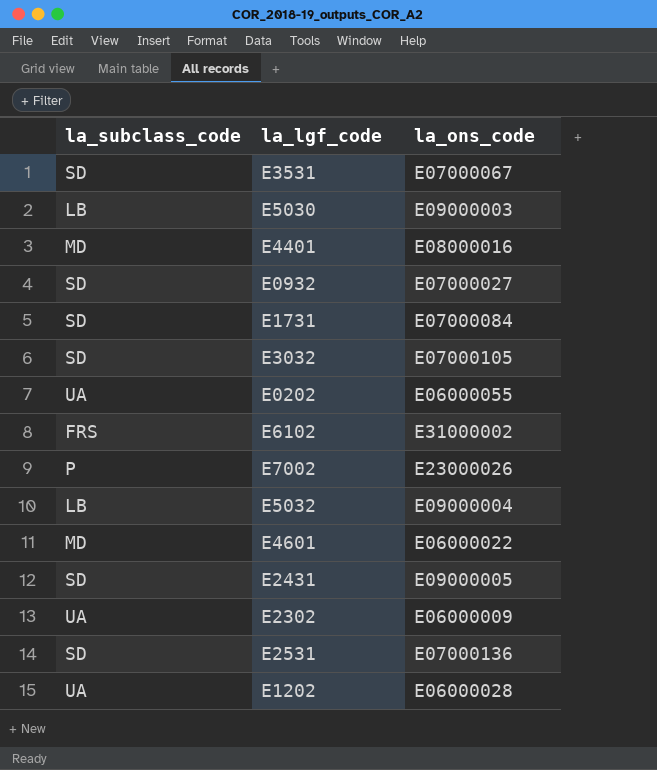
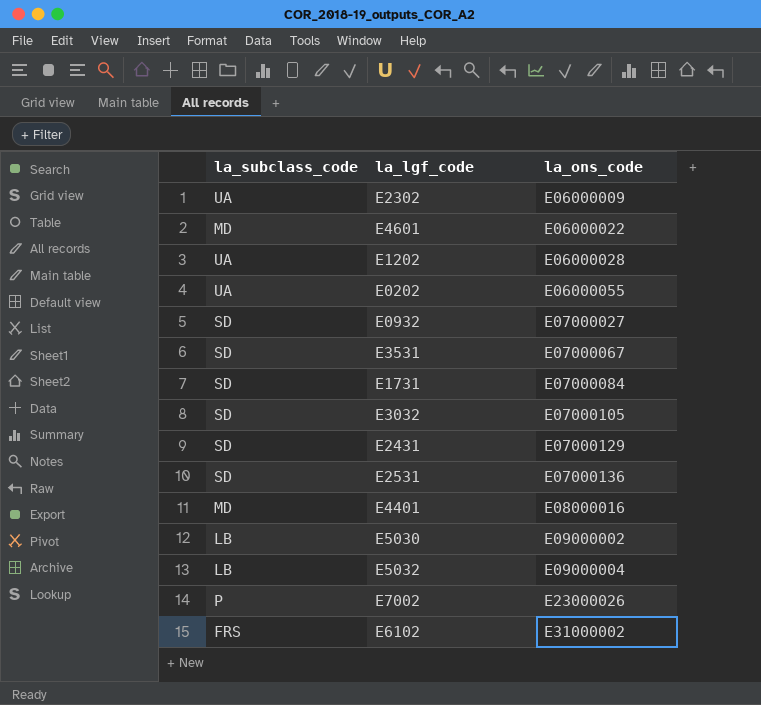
row order: none -> la_ons_code ascending
E2431 | la_ons_code: E09000005 -> E07000129
E5030 | la_ons_code: E09000003 -> E09000002

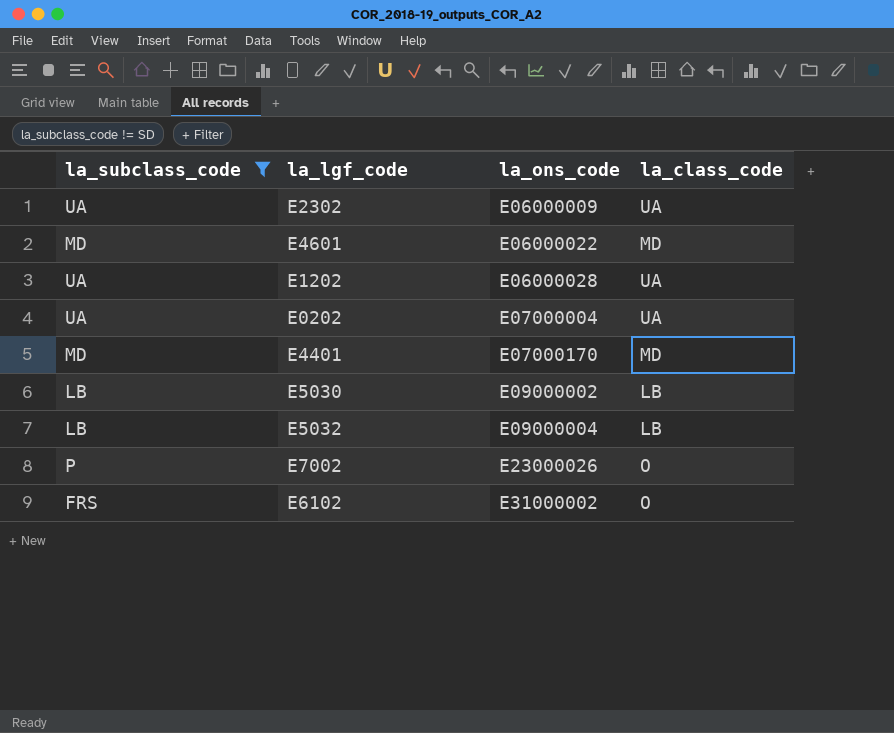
filter: none -> la_subclass_code != SD
column la_class_code | position: none -> 4
E0202 | la_ons_code: E06000055 -> E07000004
E4401 | la_ons_code: E08000016 -> E07000170

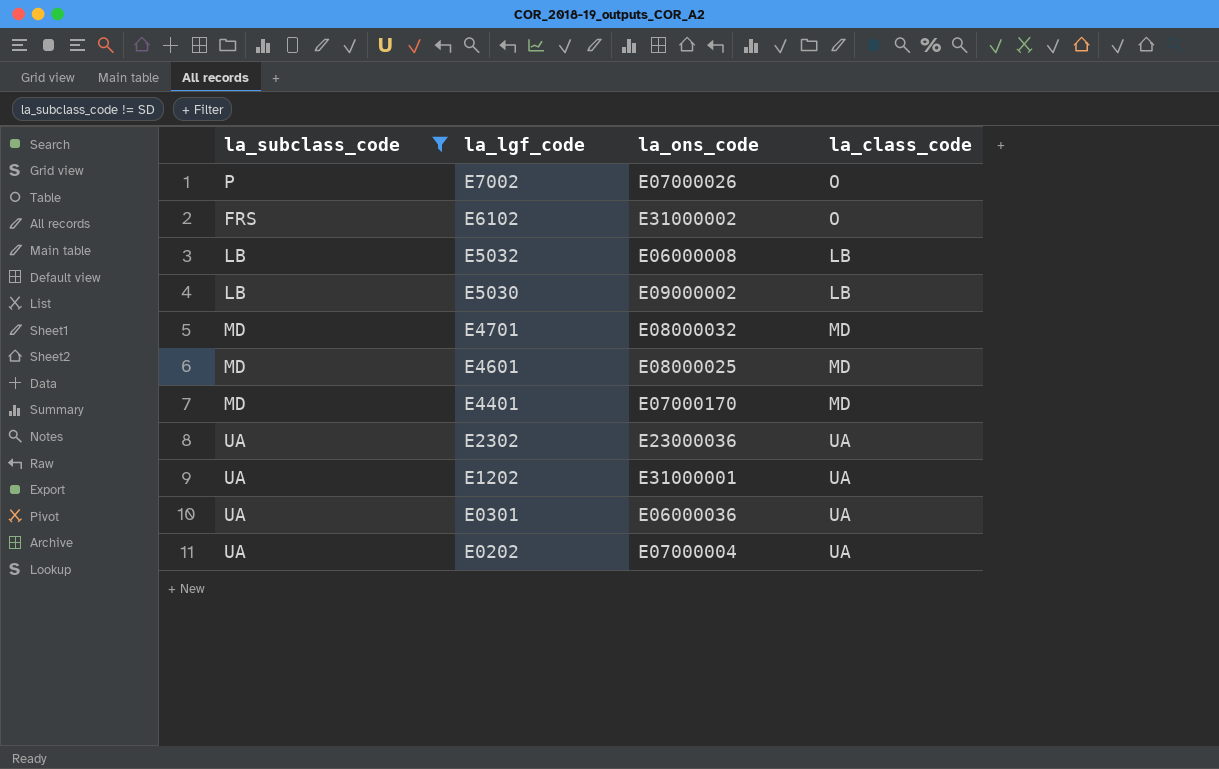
row order: la_ons_code ascending -> la_lgf_code descending
E7002 | la_ons_code: E23000026 -> E07000026
E5032 | la_ons_code: E09000004 -> E06000008
row E4701: none -> MD | E08000032 | MD
E4601 | la_ons_code: E06000022 -> E08000025
E2302 | la_ons_code: E06000009 -> E23000036
E1202 | la_ons_code: E06000028 -> E31000001
row E0301: none -> UA | E06000036 | UA

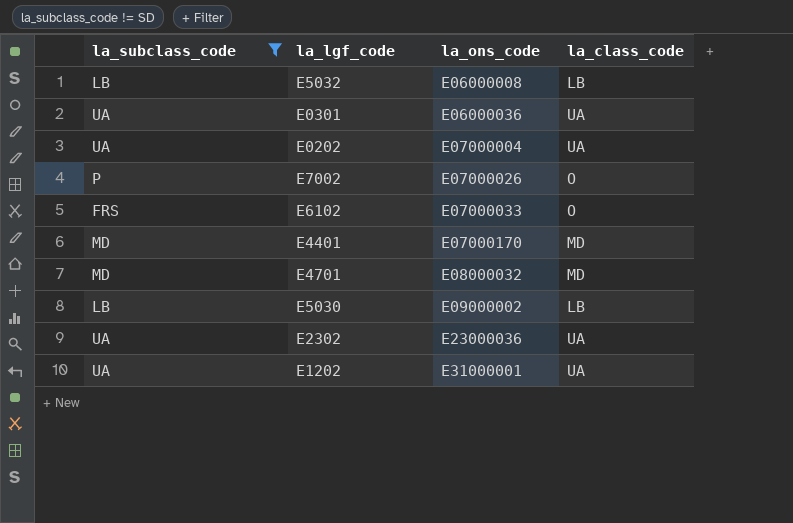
row order: la_lgf_code descending -> la_ons_code ascending
row E4601: MD | E08000025 | MD -> none
E6102 | la_ons_code: E31000002 -> E07000033

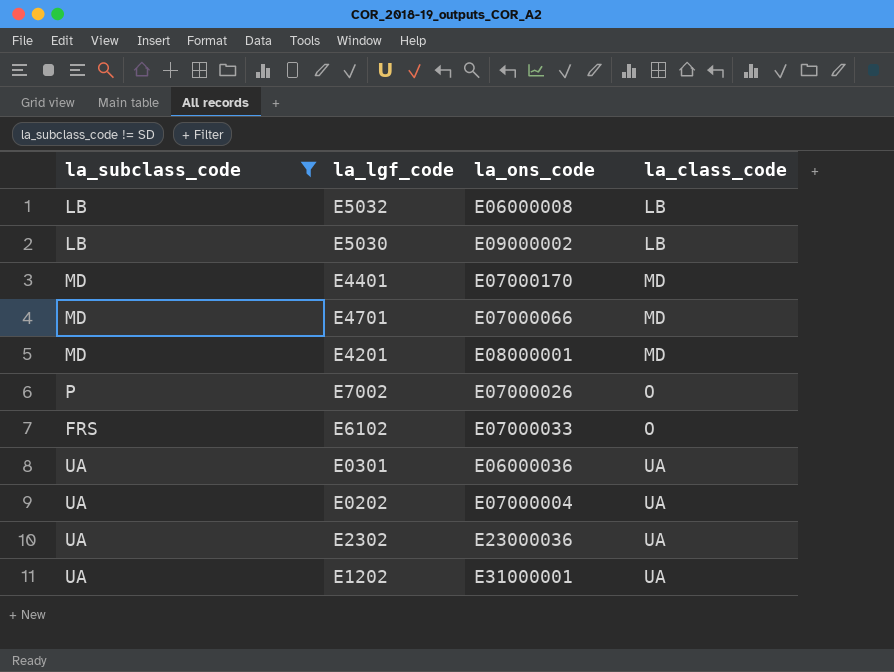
row order: la_ons_code ascending -> la_class_code ascending
E4701 | la_ons_code: E08000032 -> E07000066
row E4201: none -> MD | E08000001 | MD

